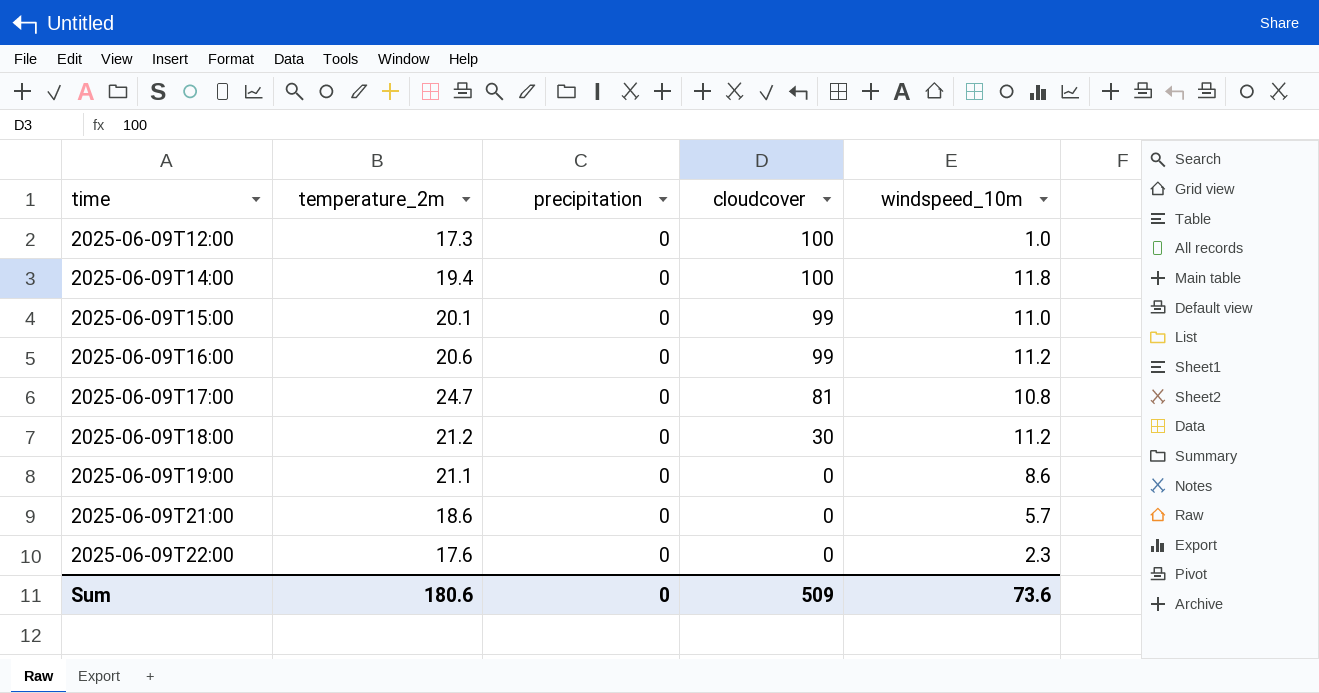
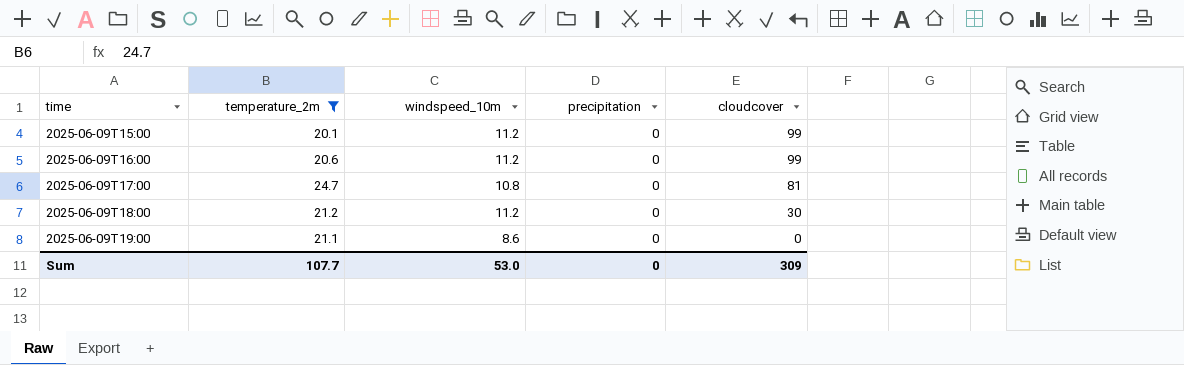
filter: none -> temperature_2m >= 20.1
column windspeed_10m | position: 5 -> 3
2025-06-09T15:00 | windspeed_10m: 11.0 -> 11.2
Sum | temperature_2m: 180.6 -> 107.7
Sum | windspeed_10m: 73.6 -> 53.0
Sum | cloudcover: 509 -> 309

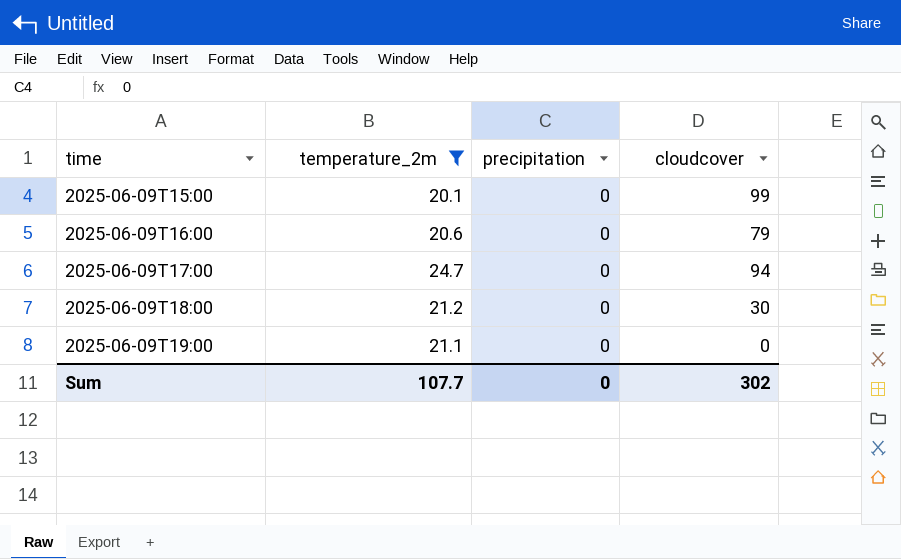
column windspeed_10m | position: 3 -> none
2025-06-09T16:00 | cloudcover: 99 -> 79
2025-06-09T17:00 | cloudcover: 81 -> 94
Sum | cloudcover: 309 -> 302

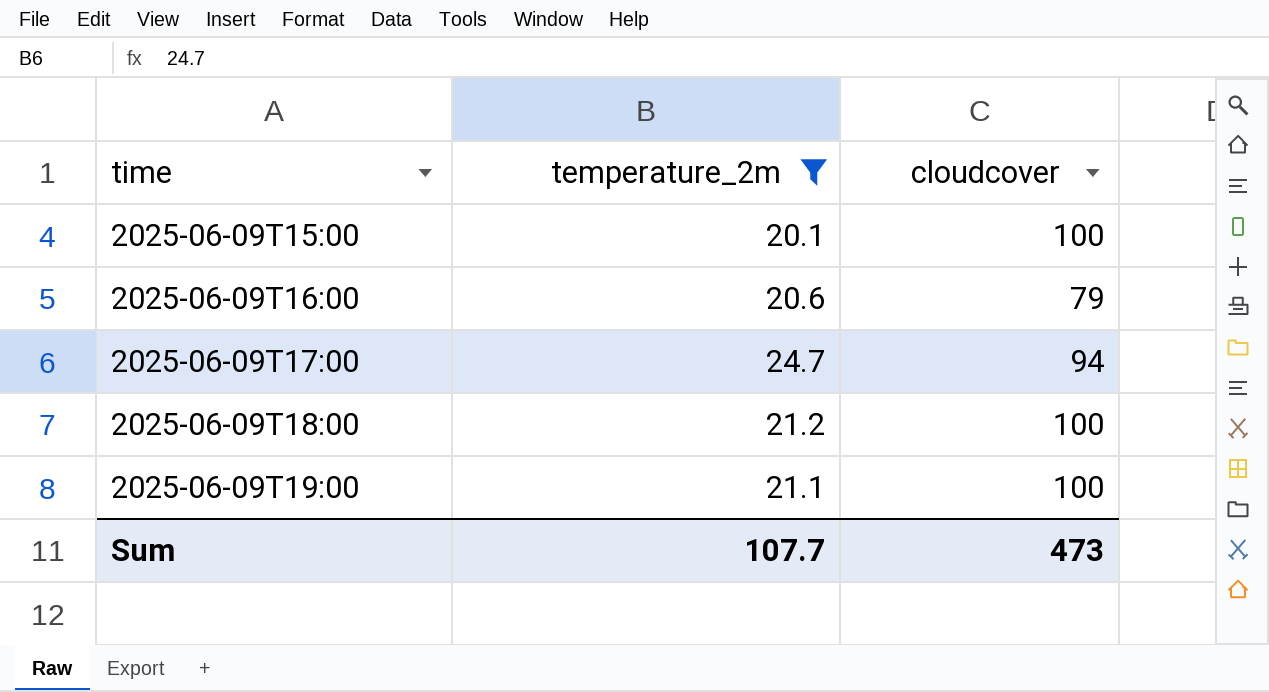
column precipitation | position: 3 -> none
2025-06-09T15:00 | cloudcover: 99 -> 100
2025-06-09T18:00 | cloudcover: 30 -> 100
2025-06-09T19:00 | cloudcover: 0 -> 100
Sum | cloudcover: 302 -> 473

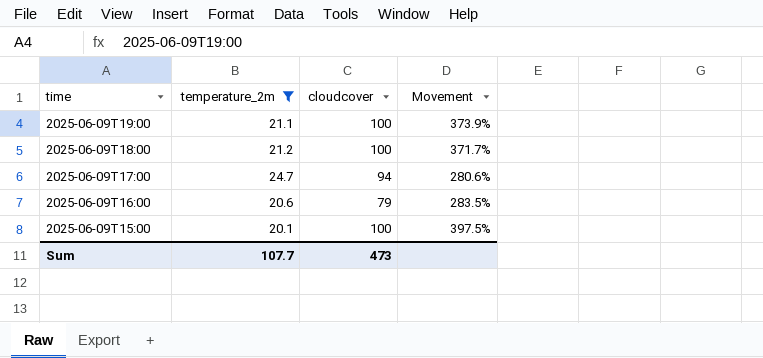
row order: time ascending -> time descending
column Movement | formula: none -> ([cloudcover] - [temperature_2m]) / [temperature_2m]

